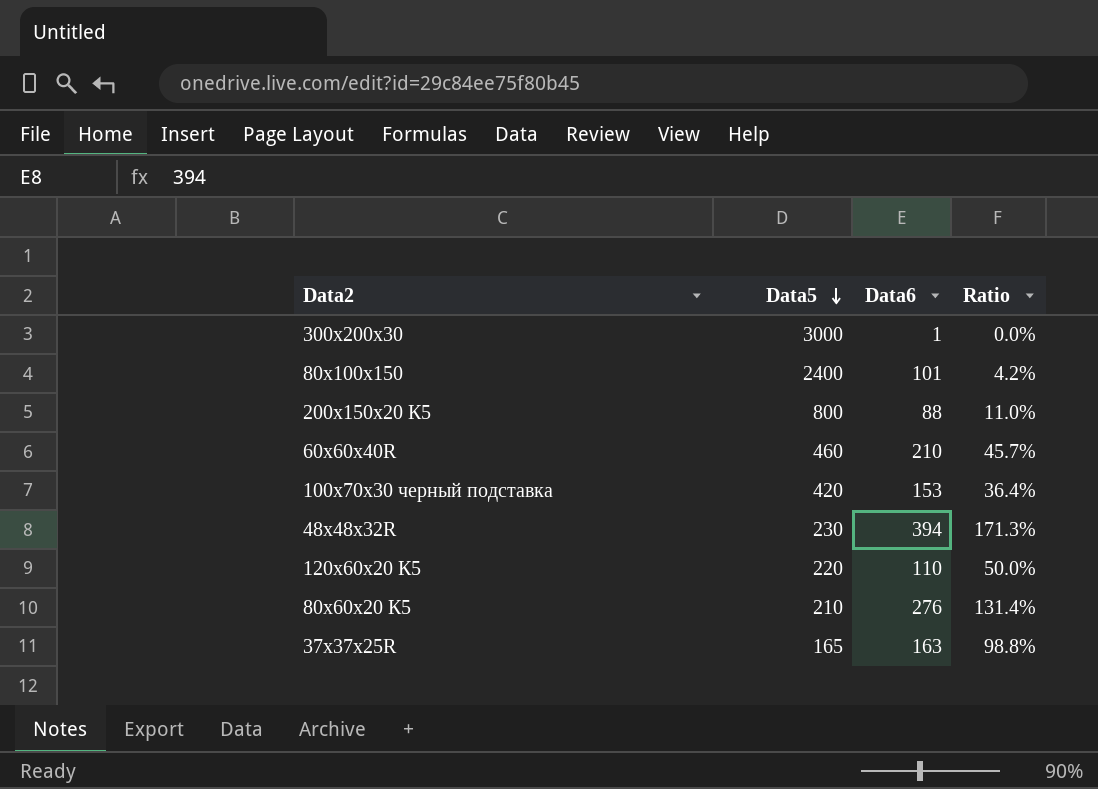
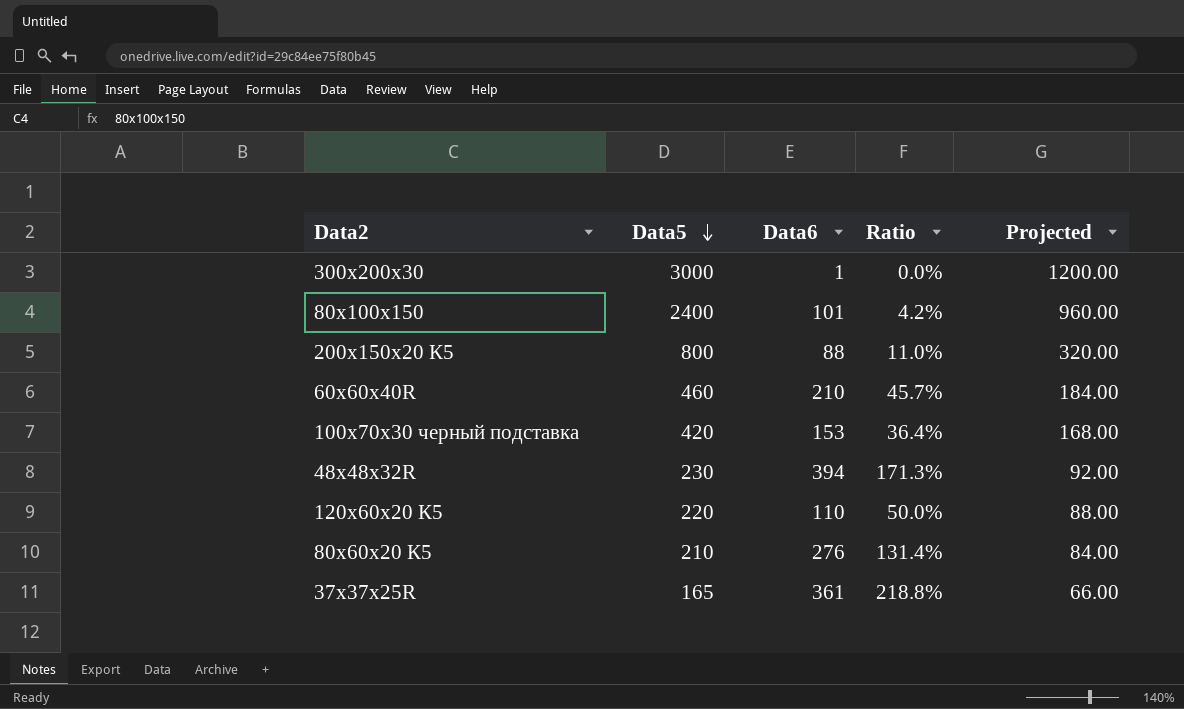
column Projected | formula: none -> [Data5] * 0.4
37х37х25R | Data6: 163 -> 361
37х37х25R | Ratio: 98.8% -> 218.8%

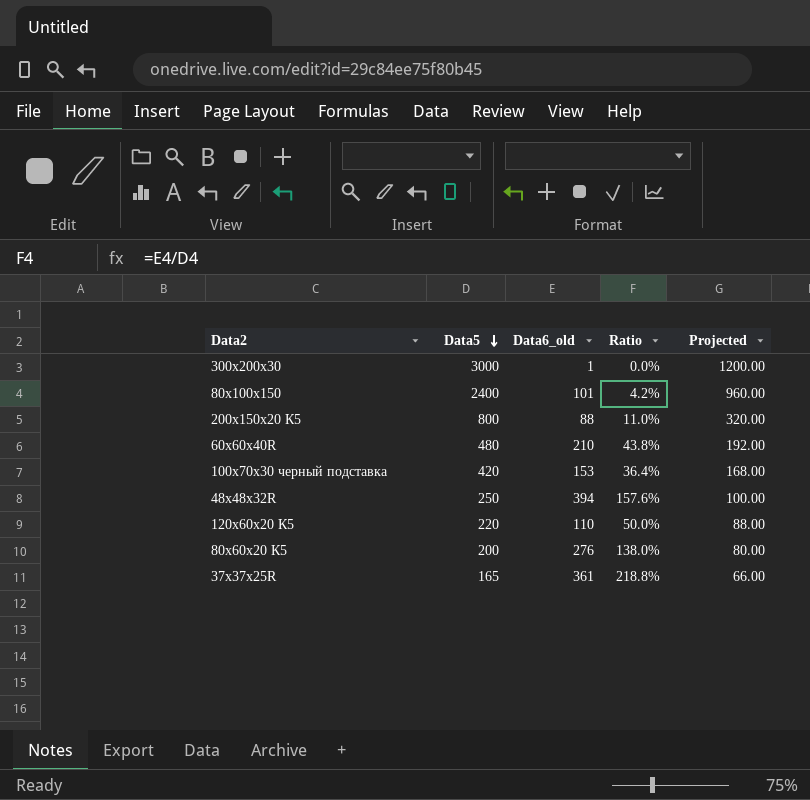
column name: Data6 -> Data6_old
60х60х40R | Data5: 460 -> 480
60х60х40R | Ratio: 45.7% -> 43.8%
60х60х40R | Projected: 184.00 -> 192.00
48х48х32R | Data5: 230 -> 250
48х48х32R | Ratio: 171.3% -> 157.6%
48х48х32R | Projected: 92.00 -> 100.00
80х60х20 К5 | Data5: 210 -> 200
80х60х20 К5 | Ratio: 131.4% -> 138.0%
80х60х20 К5 | Projected: 84.00 -> 80.00

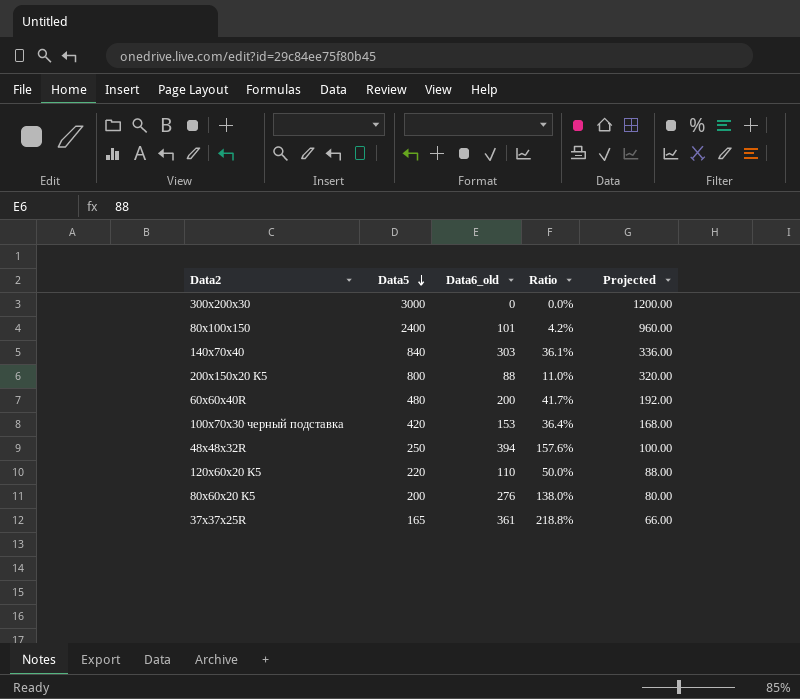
300х200х30 | Data6_old: 1 -> 0
row 140х70х40: none -> 840 | 303 | 36.1% | 336.00
60х60х40R | Data6_old: 210 -> 200
60х60х40R | Ratio: 43.8% -> 41.7%

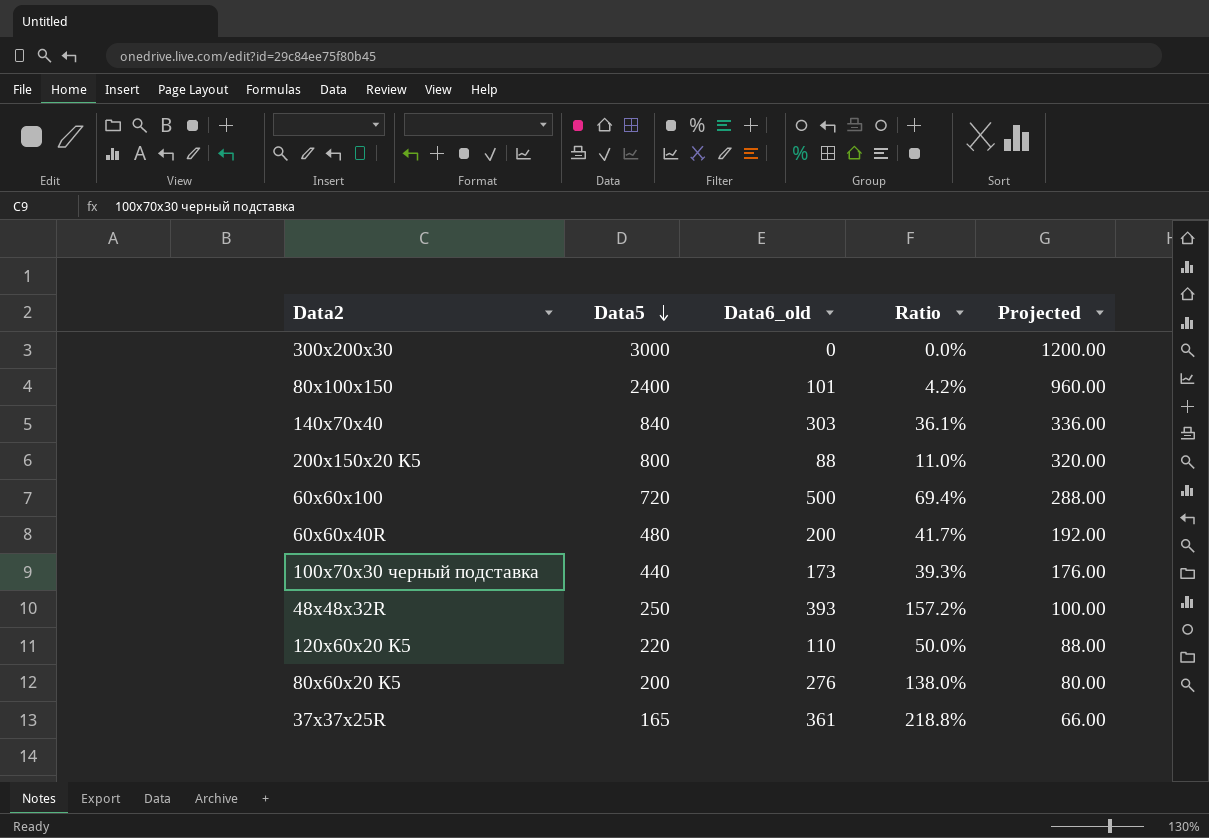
row 60х60х100: none -> 720 | 500 | 69.4% | 288.00
100х70х30 черный подставка | Data5: 420 -> 440
100х70х30 черный подставка | Data6_old: 153 -> 173
100х70х30 черный подставка | Ratio: 36.4% -> 39.3%
100х70х30 черный подставка | Projected: 168.00 -> 176.00
48х48х32R | Data6_old: 394 -> 393
48х48х32R | Ratio: 157.6% -> 157.2%

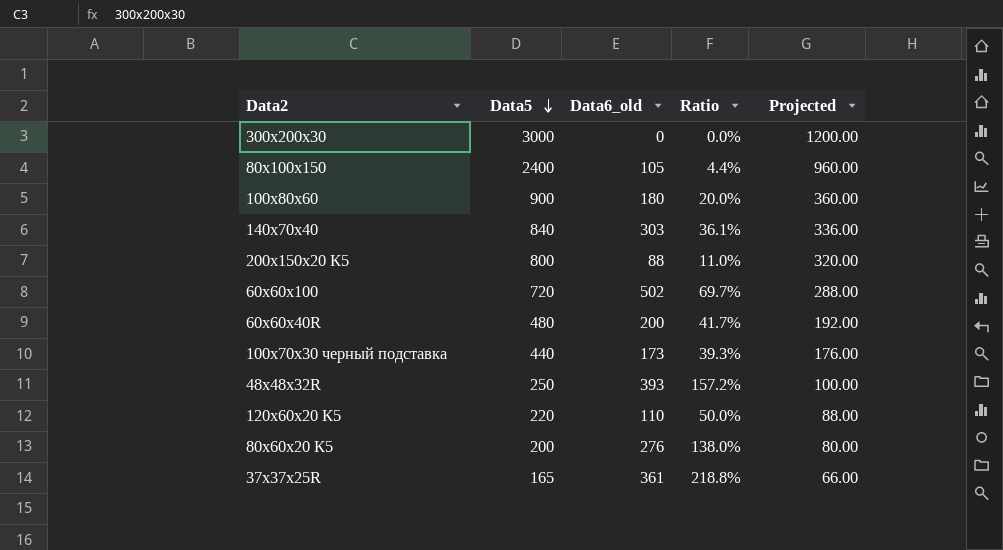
80х100х150 | Data6_old: 101 -> 105
80х100х150 | Ratio: 4.2% -> 4.4%
row 100х80х60: none -> 900 | 180 | 20.0% | 360.00
60х60х100 | Data6_old: 500 -> 502
60х60х100 | Ratio: 69.4% -> 69.7%

